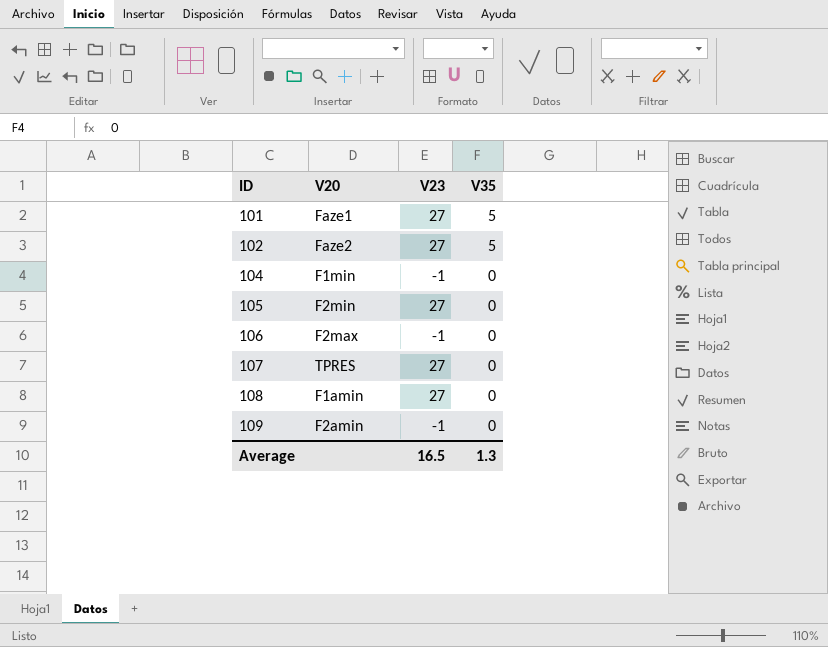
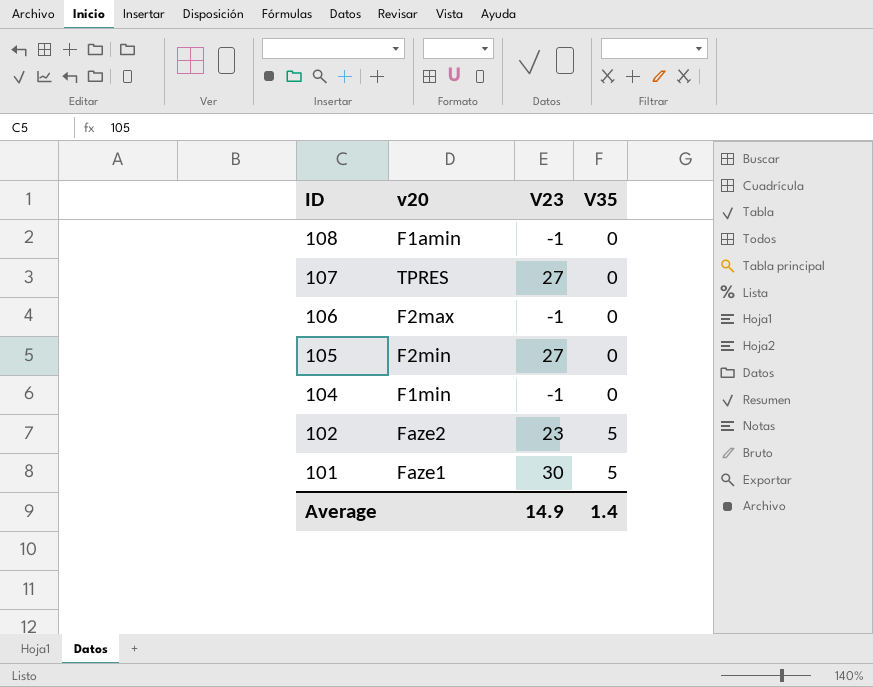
row order: ID ascending -> ID descending
column name: V20 -> v20
row 109: F2amin | -1 | 0 -> none
108 | V23: 27 -> -1
102 | V23: 27 -> 23
101 | V23: 27 -> 30
Average | V23: 16.5 -> 14.9
Average | V35: 1.3 -> 1.4

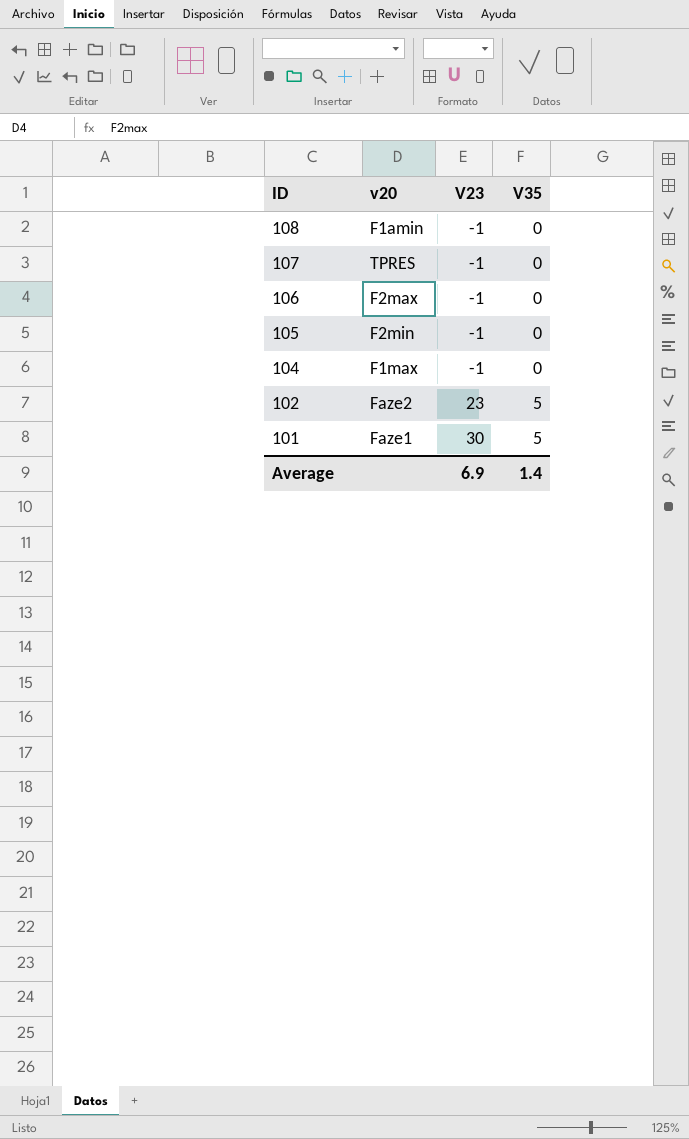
107 | V23: 27 -> -1
105 | V23: 27 -> -1
104 | v20: F1min -> F1max
Average | V23: 14.9 -> 6.9

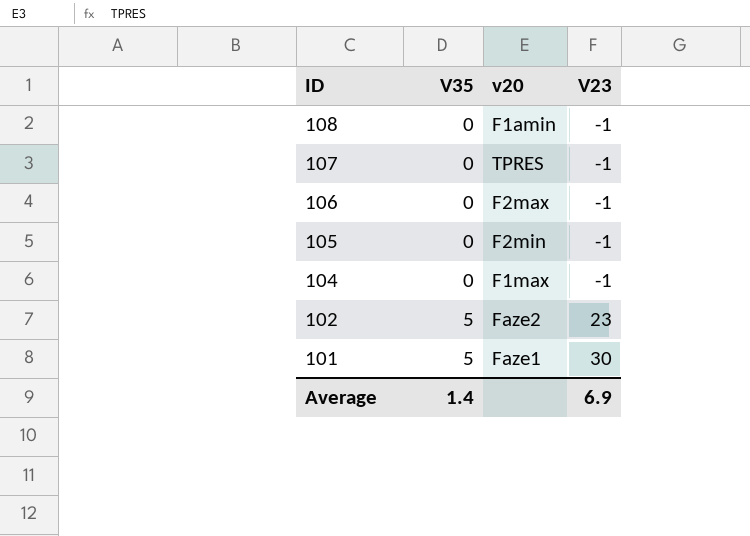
column V35 | position: 4 -> 2

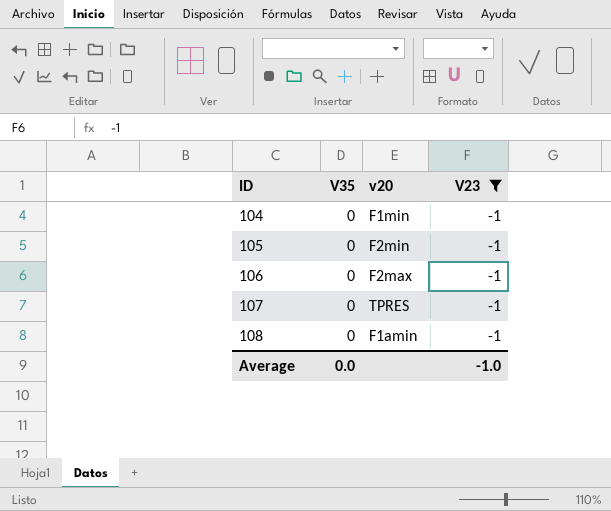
filter: none -> V23 = -1
row order: ID descending -> ID ascending
104 | v20: F1max -> F1min
Average | V35: 1.4 -> 0.0
Average | V23: 6.9 -> -1.0

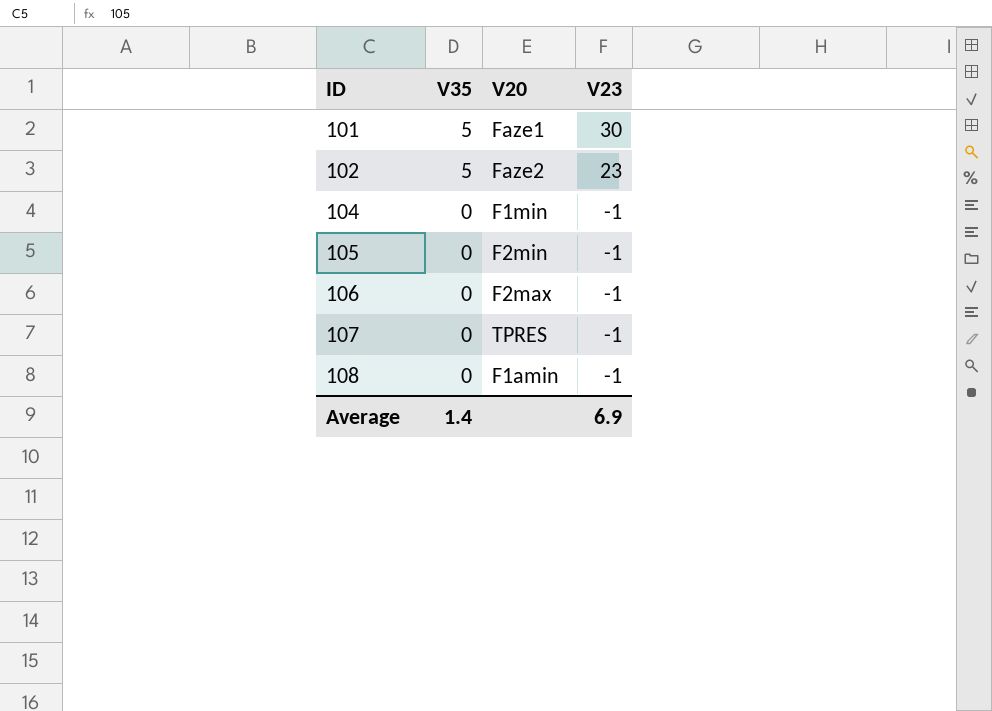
filter: V23 = -1 -> none
column name: v20 -> V20
Average | V35: 0.0 -> 1.4
Average | V23: -1.0 -> 6.9

